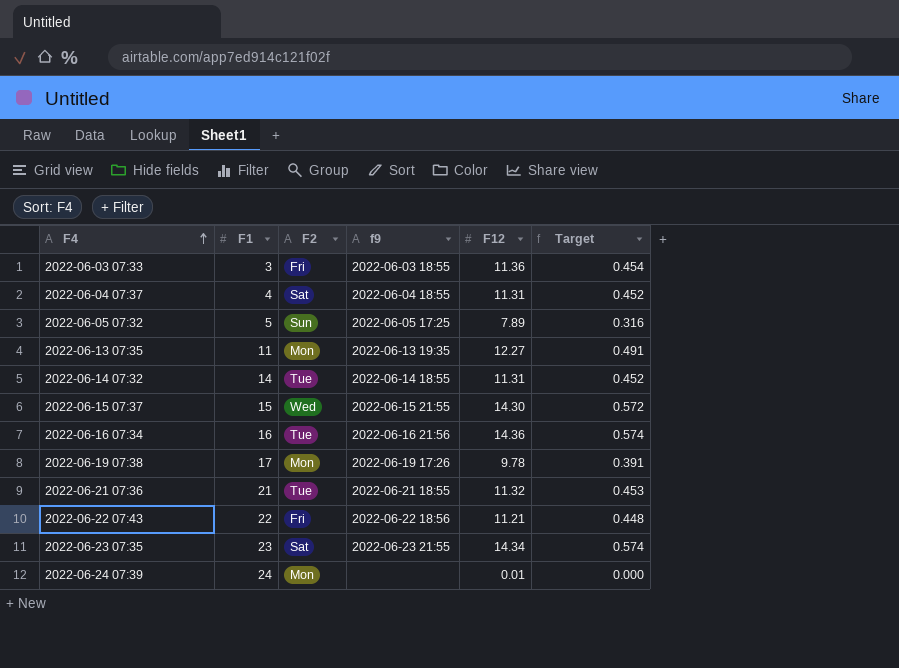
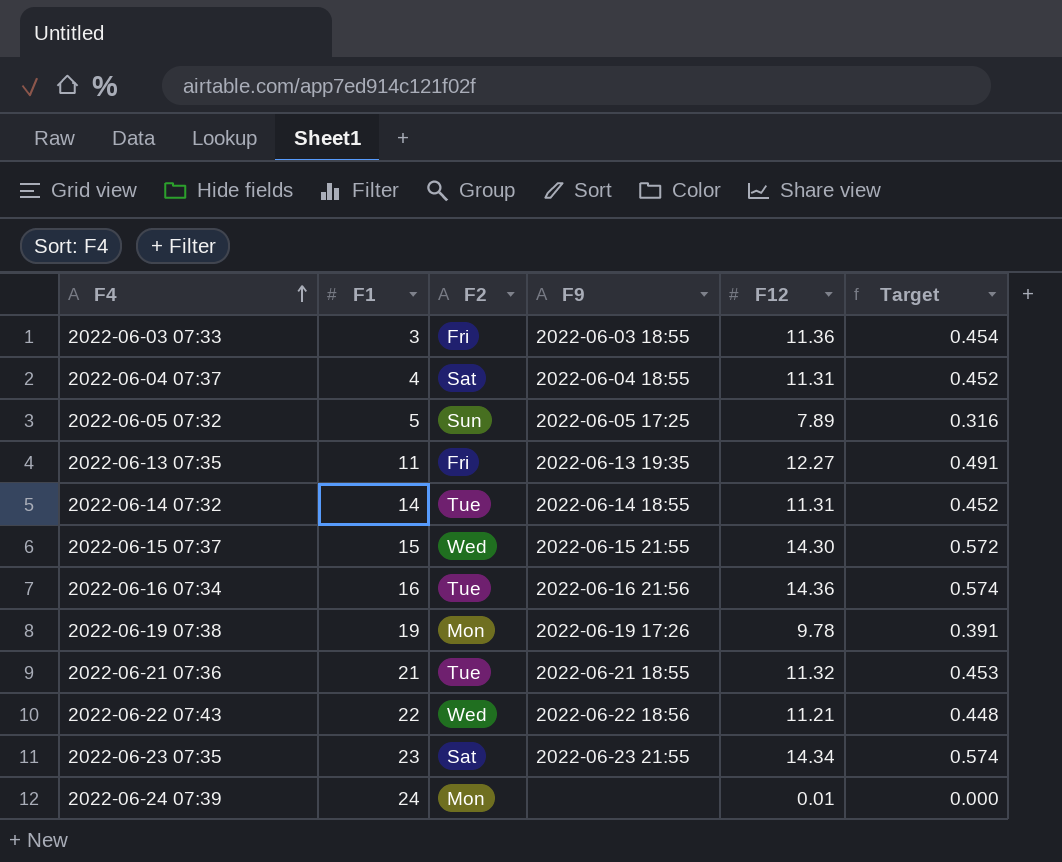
column name: f9 -> F9
2022-06-13 07:35 | F2: Mon -> Fri
2022-06-19 07:38 | F1: 17 -> 19
2022-06-22 07:43 | F2: Fri -> Wed

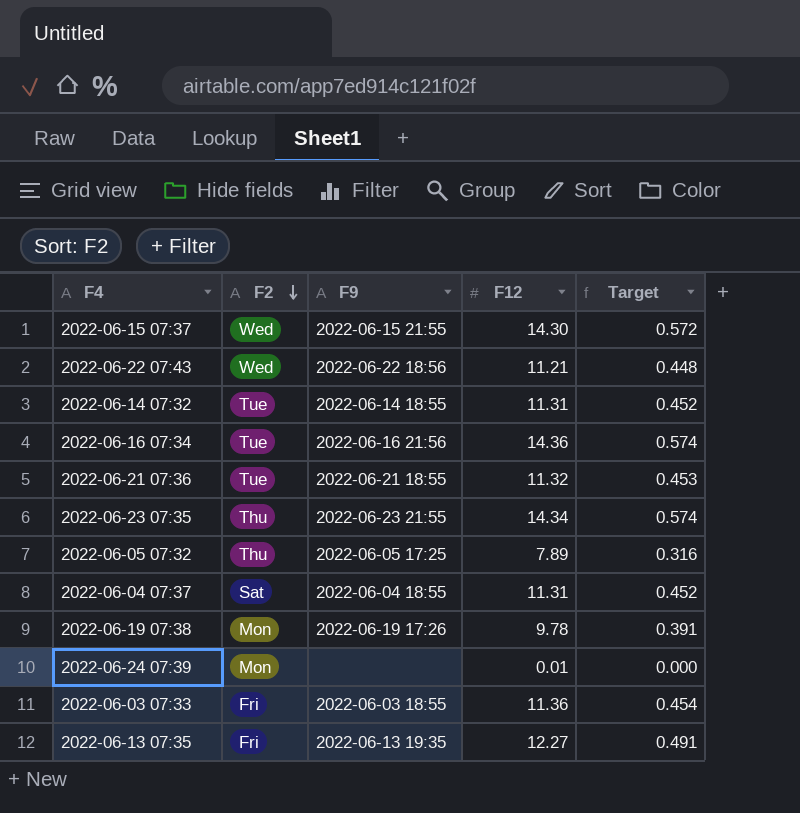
row order: F4 ascending -> F2 descending
column F1 | position: 2 -> none
2022-06-23 07:35 | F2: Sat -> Thu
2022-06-05 07:32 | F2: Sun -> Thu

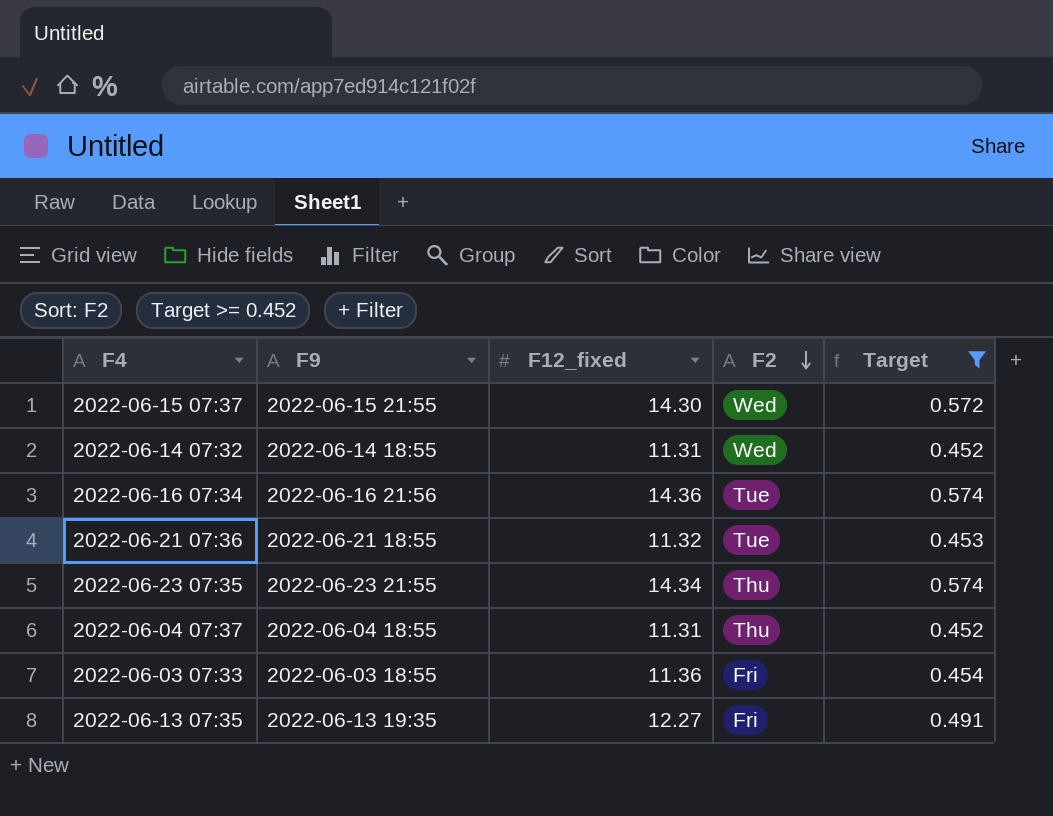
filter: none -> Target >= 0.452
column name: F12 -> F12_fixed
column F2 | position: 2 -> 4
2022-06-14 07:32 | F2: Tue -> Wed
2022-06-04 07:37 | F2: Sat -> Thu

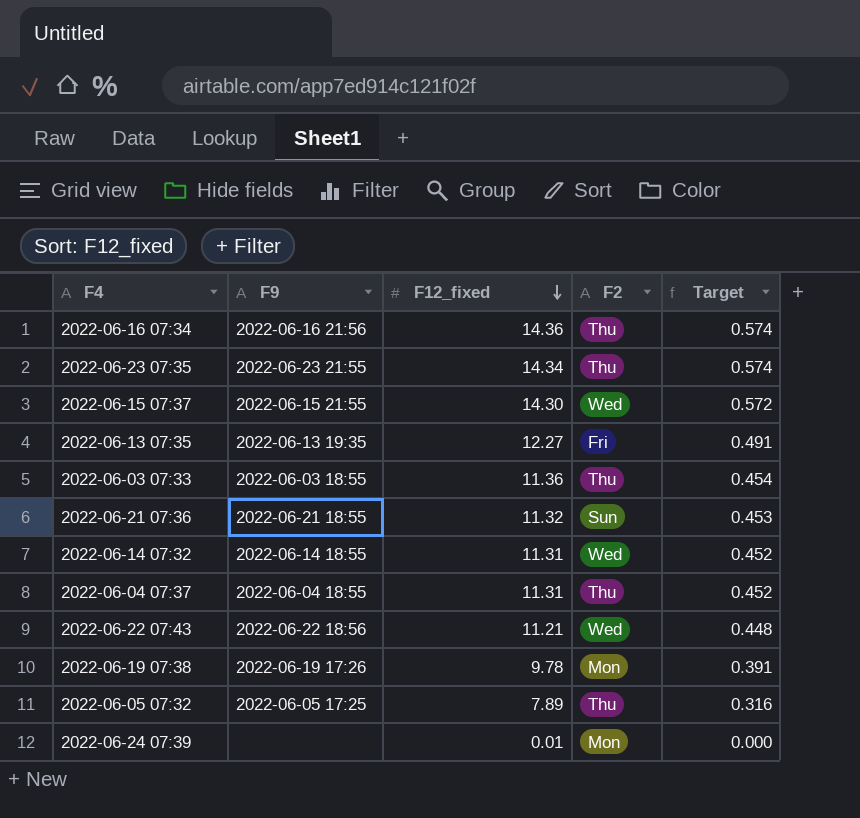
filter: Target >= 0.452 -> none
row order: F2 descending -> F12_fixed descending
2022-06-16 07:34 | F2: Tue -> Thu
2022-06-03 07:33 | F2: Fri -> Thu
2022-06-21 07:36 | F2: Tue -> Sun

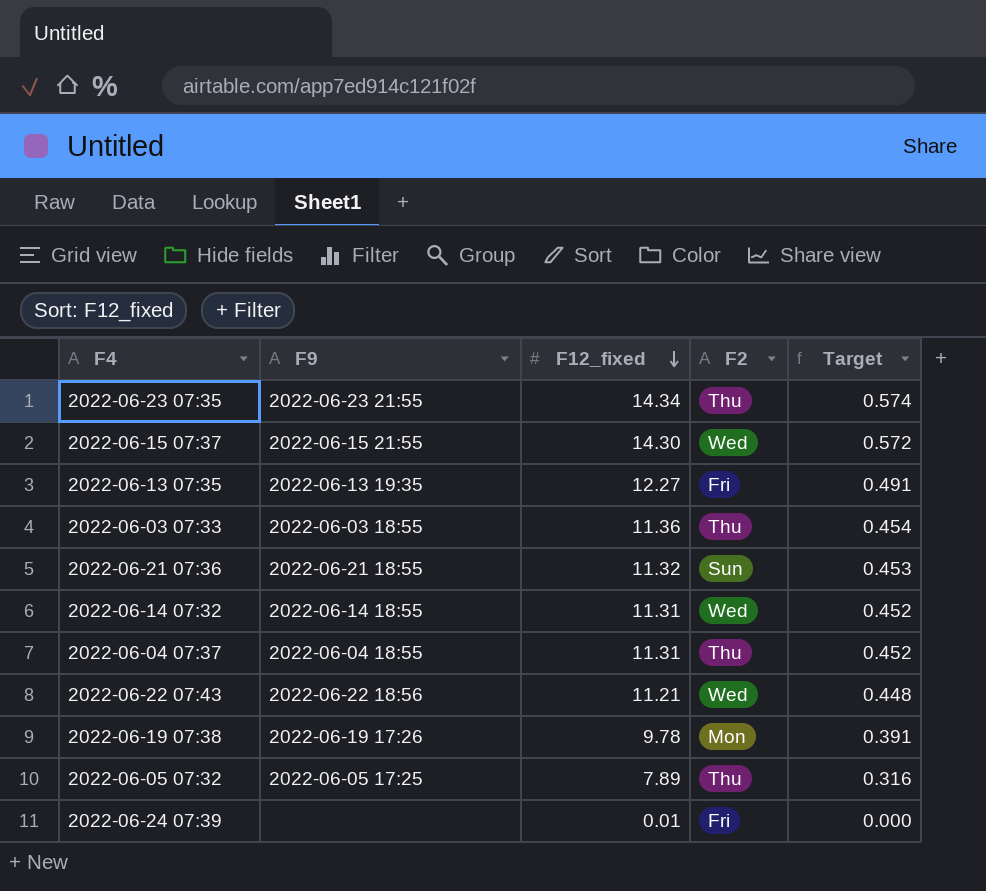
row 2022-06-16 07:34: 2022-06-16 21:56 | 14.36 | Thu | 0.574 -> none
2022-06-24 07:39 | F2: Mon -> Fri

